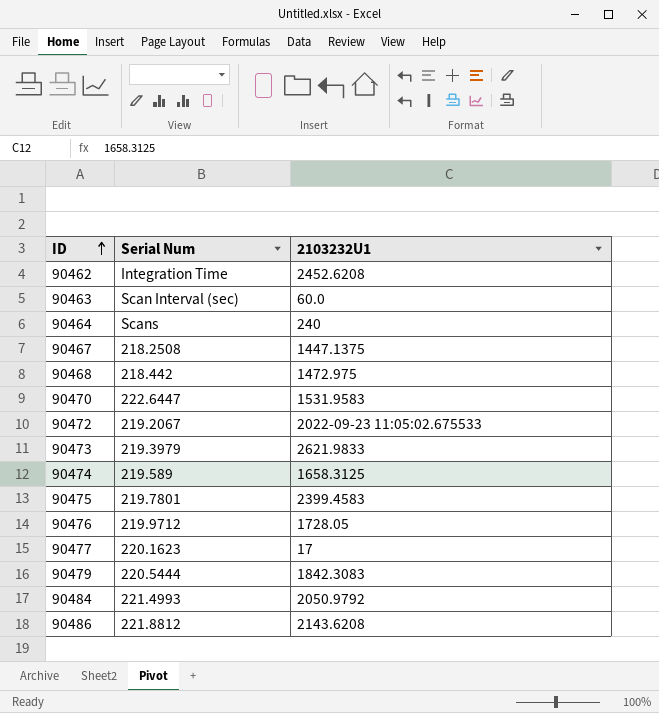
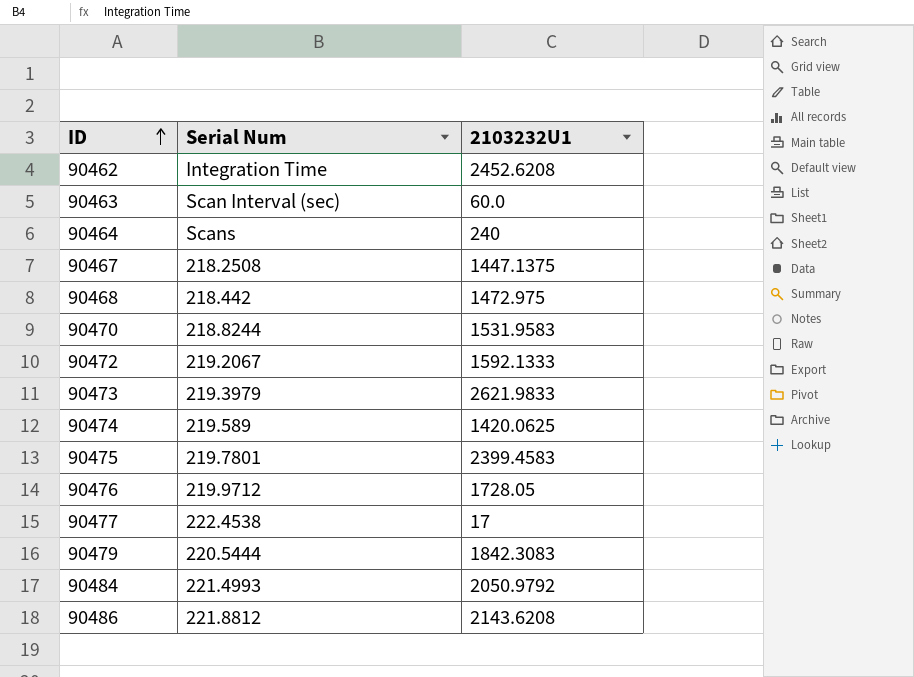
90470 | Serial Num: 222.6447 -> 218.8244
90472 | 2103232U1: 2022-09-23 11:05:02.675533 -> 1592.1333
90474 | 2103232U1: 1658.3125 -> 1420.0625
90477 | Serial Num: 220.1623 -> 222.4538

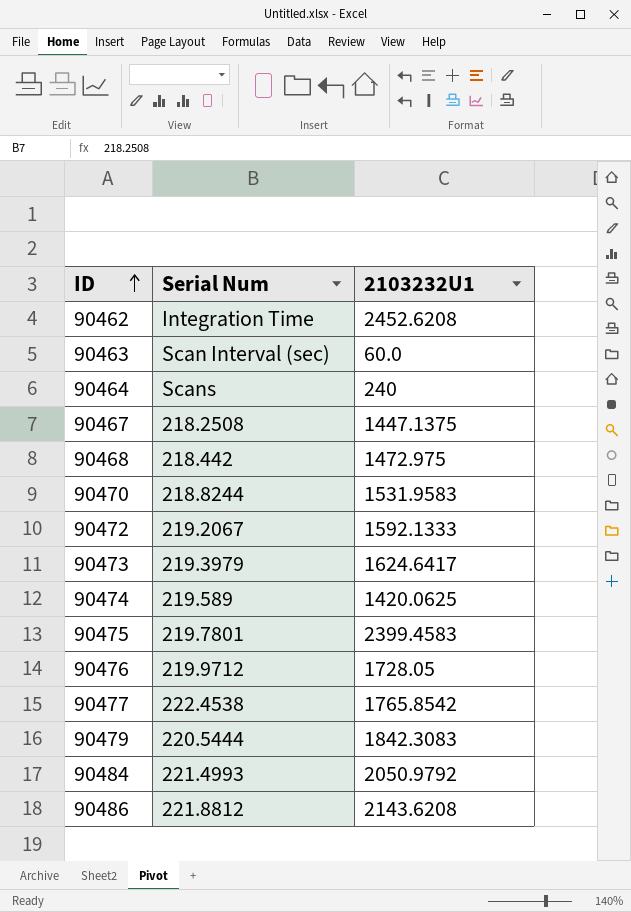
90473 | 2103232U1: 2621.9833 -> 1624.6417
90477 | 2103232U1: 17 -> 1765.8542

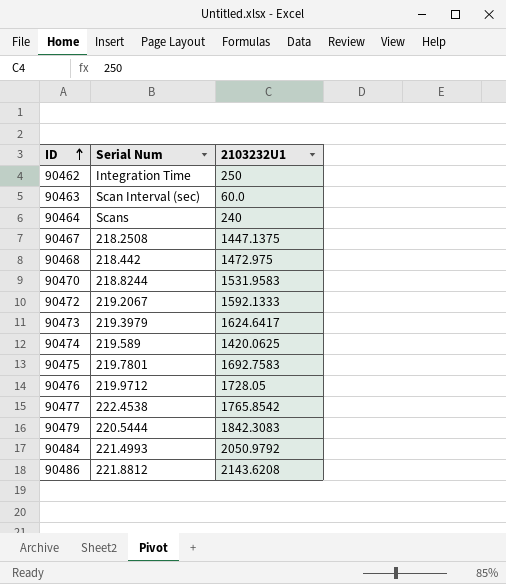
90462 | 2103232U1: 2452.6208 -> 250
90475 | 2103232U1: 2399.4583 -> 1692.7583

